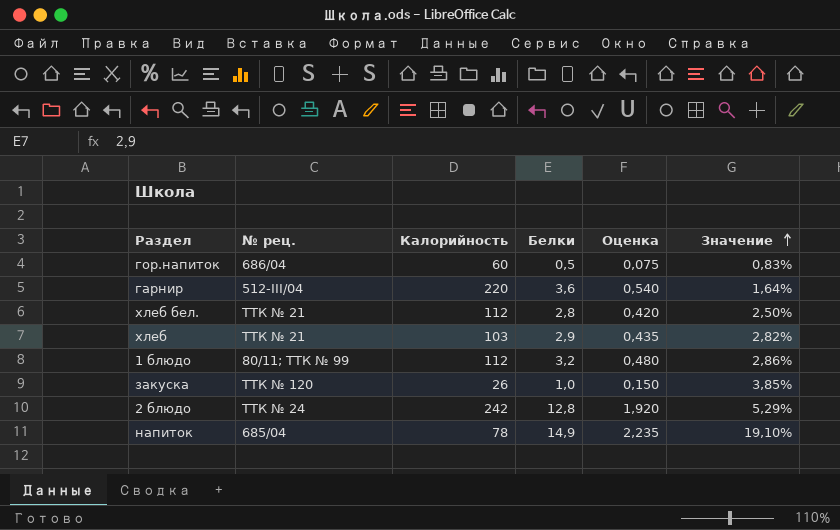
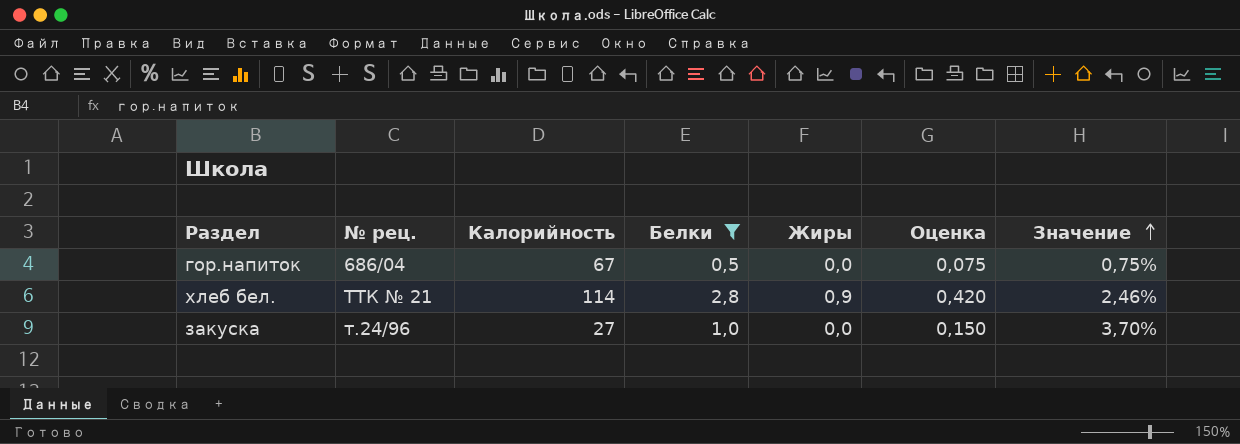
filter: none -> Белки <= 2,8
column Жиры | position: none -> 5
гор.напиток | Калорийность: 60 -> 67
гор.напиток | Значение: 0,83% -> 0,75%
хлеб бел. | Калорийность: 112 -> 114
хлеб бел. | Значение: 2,50% -> 2,46%
закуска | № рец.: ТТК № 120 -> т.24/96
закуска | Калорийность: 26 -> 27
закуска | Значение: 3,85% -> 3,70%

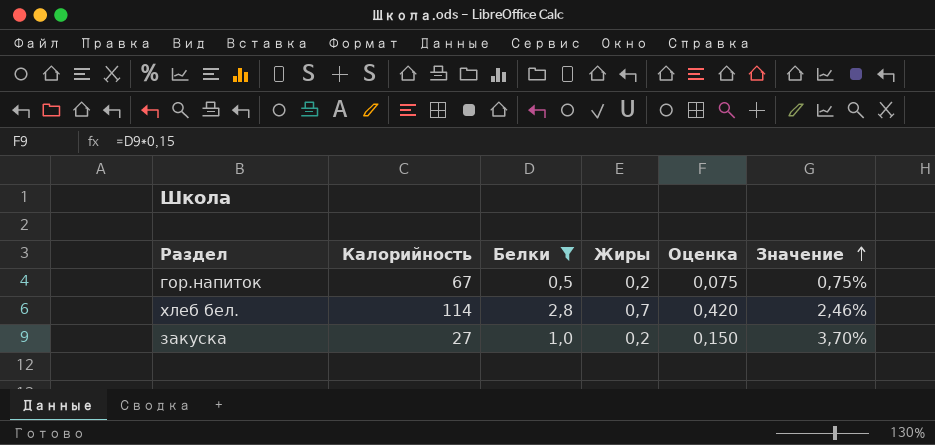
column № рец. | position: 2 -> none
гор.напиток | Жиры: 0,0 -> 0,2
хлеб бел. | Жиры: 0,9 -> 0,7
закуска | Жиры: 0,0 -> 0,2

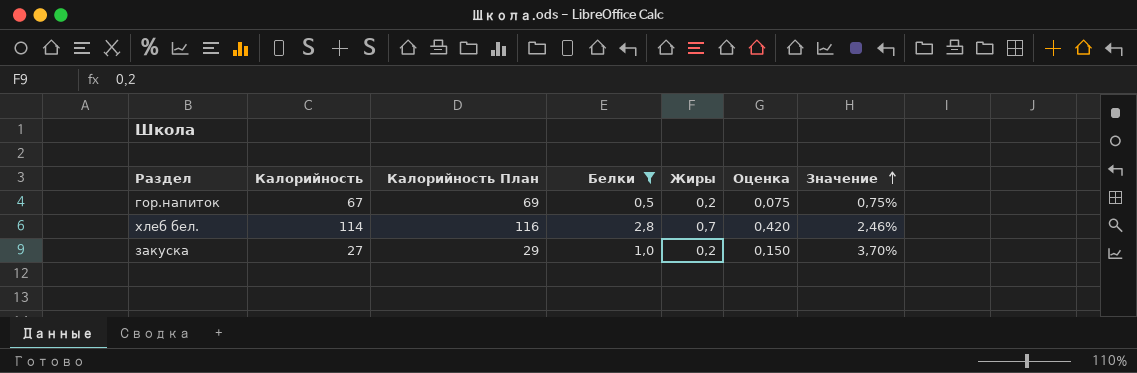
column Калорийность План | formula: none -> [Калорийность] + 2

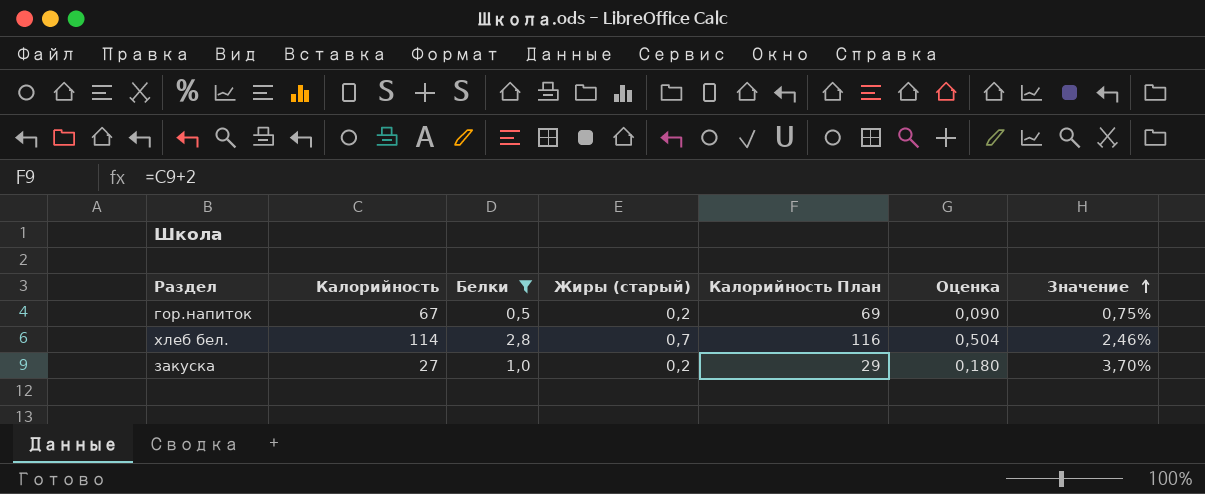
column name: Жиры -> Жиры (старый)
column Калорийность План | position: 3 -> 5
column Оценка | formula: [Белки] * 0,15 -> [Белки] * 0,18

